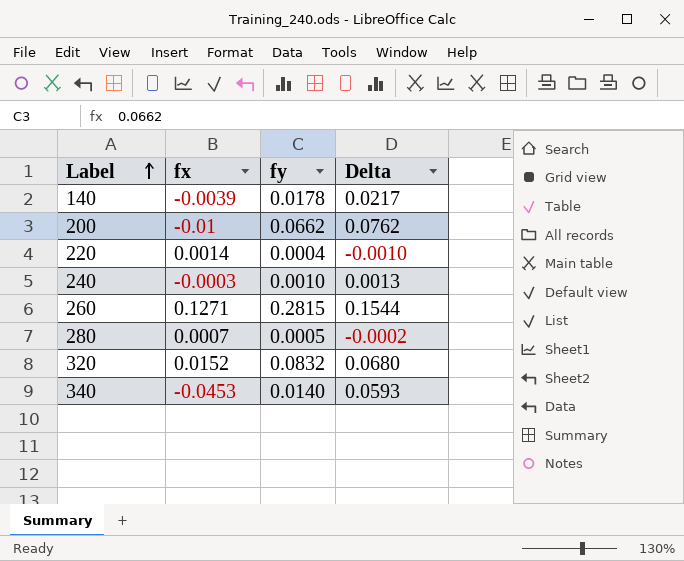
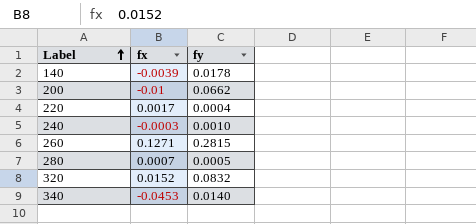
column Delta | formula: [fy] - [fx] -> none
220 | fx: 0.0014 -> 0.0017

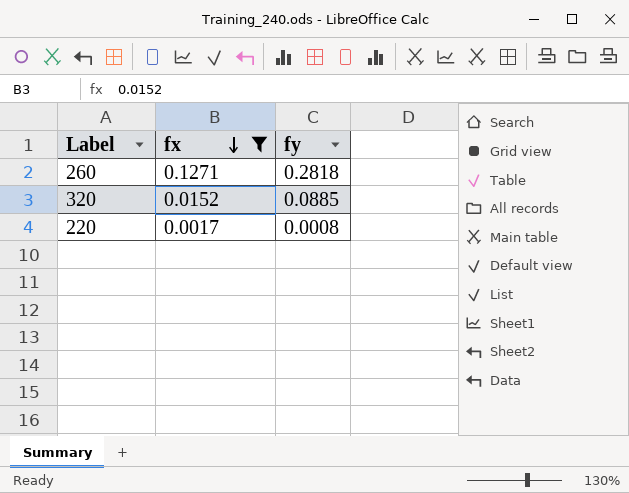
filter: none -> fx >= 0.0017
row order: Label ascending -> fx descending
260 | fy: 0.2815 -> 0.2818
320 | fy: 0.0832 -> 0.0885
220 | fy: 0.0004 -> 0.0008

